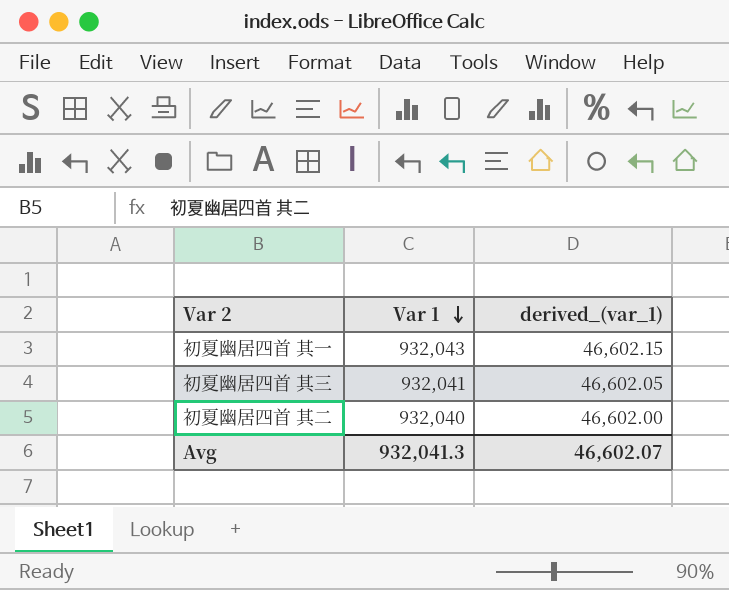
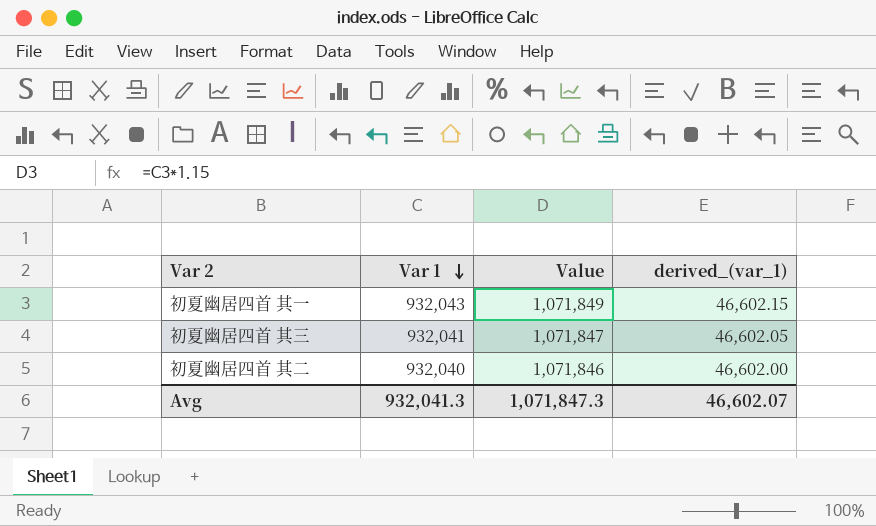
column Value | formula: none -> [Var 1] * 1.15

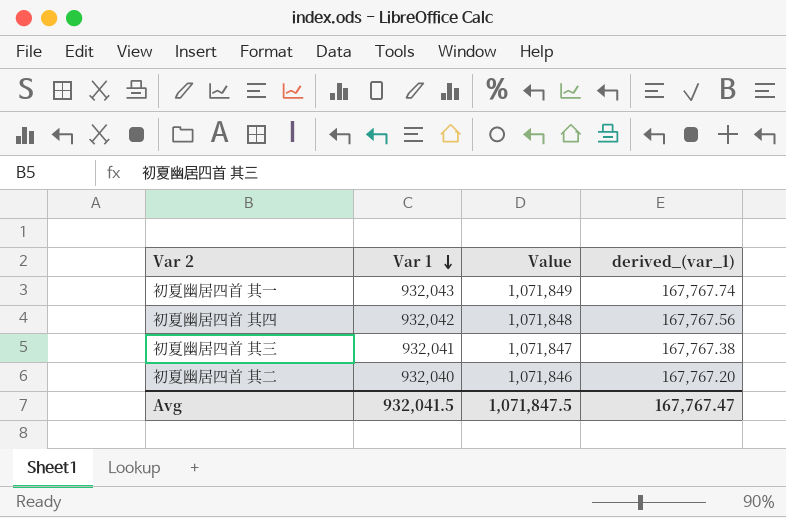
column derived_(var_1) | formula: [Var 1] * 0.05 -> [Var 1] * 0.18
row 初夏幽居四首 其四: none -> 932,042 | 1,071,848 | 167,767.56
Avg | Var 1: 932,041.3 -> 932,041.5
Avg | Value: 1,071,847.3 -> 1,071,847.5
Avg | derived_(var_1): 46,602.07 -> 167,767.47

